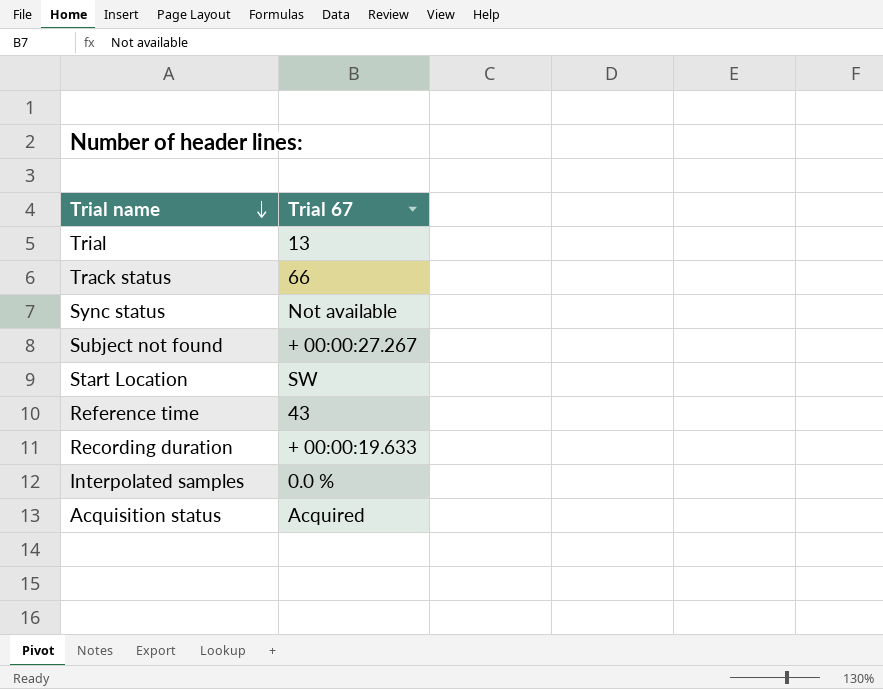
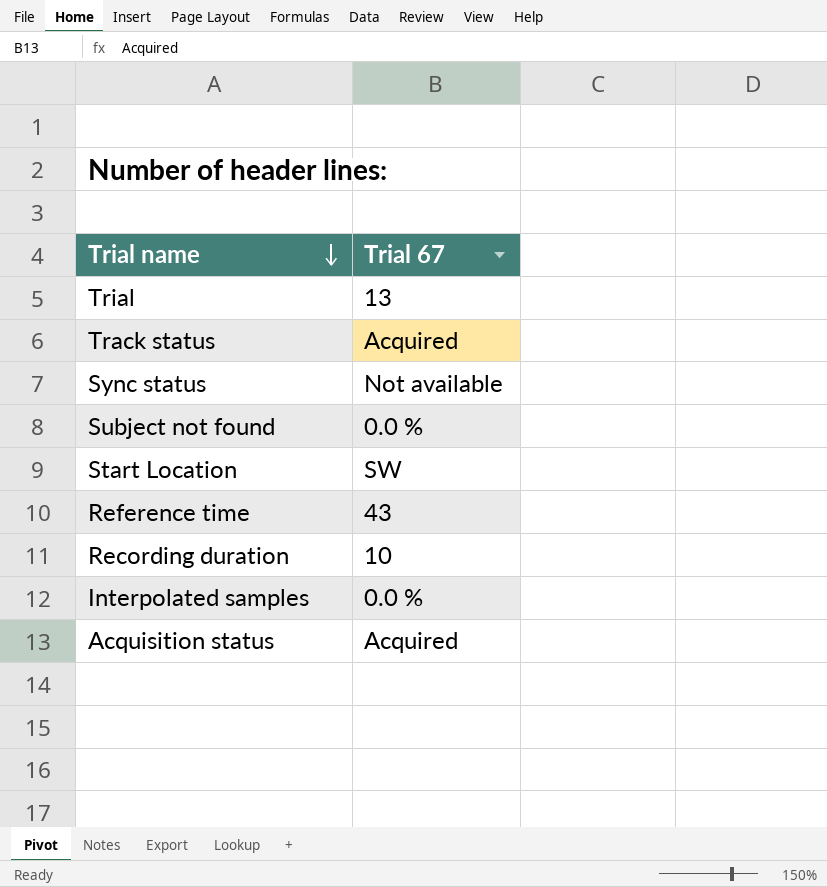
Track status | Trial 67: 66 -> Acquired
Subject not found | Trial 67: + 00:00:27.267 -> 0.0 %
Recording duration | Trial 67: + 00:00:19.633 -> 10

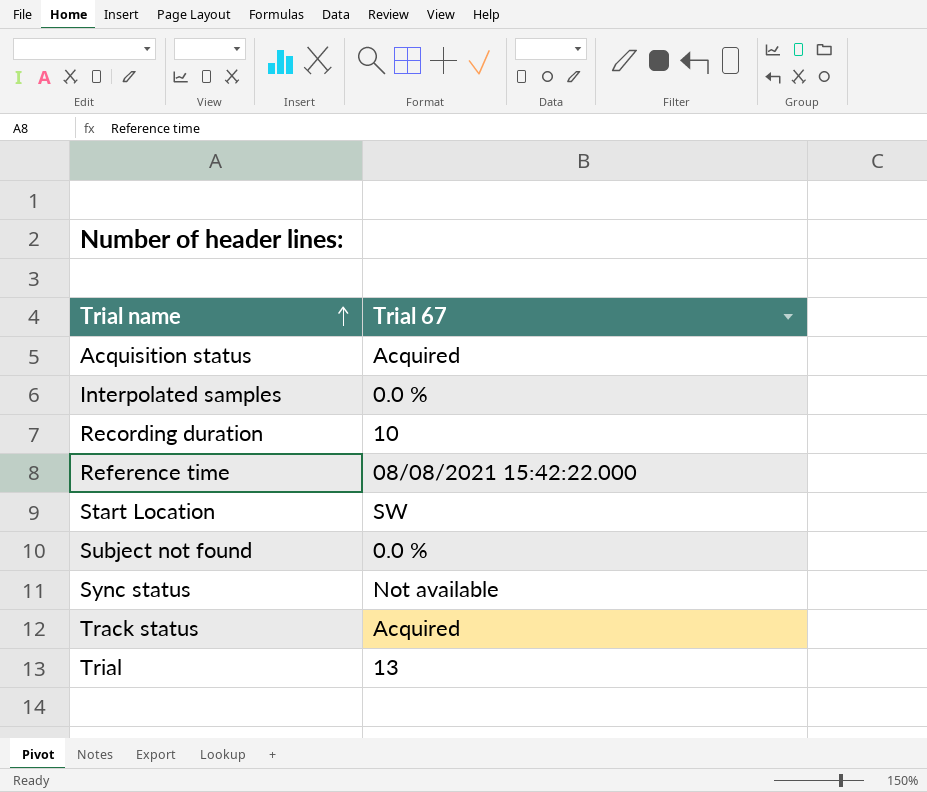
row order: Trial name descending -> Trial name ascending
Reference time | Trial 67: 43 -> 08/08/2021 15:42:22.000

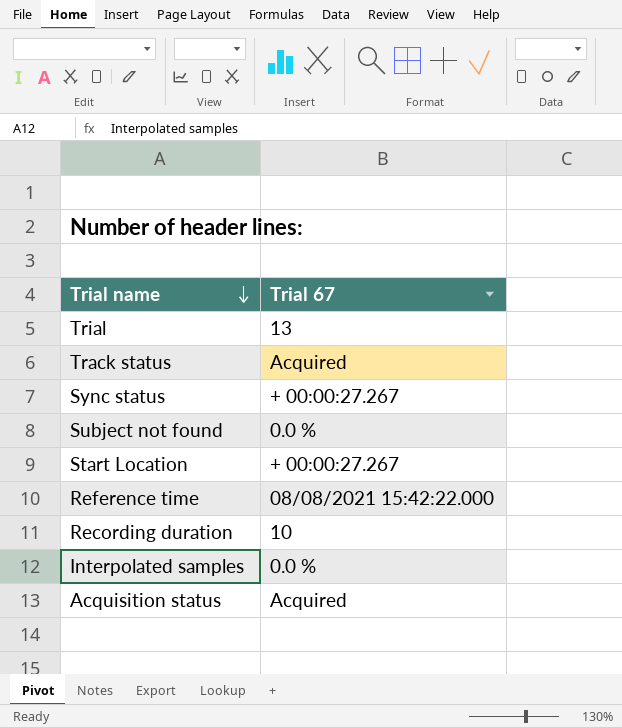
row order: Trial name ascending -> Trial name descending
Sync status | Trial 67: Not available -> + 00:00:27.267
Start Location | Trial 67: SW -> + 00:00:27.267

